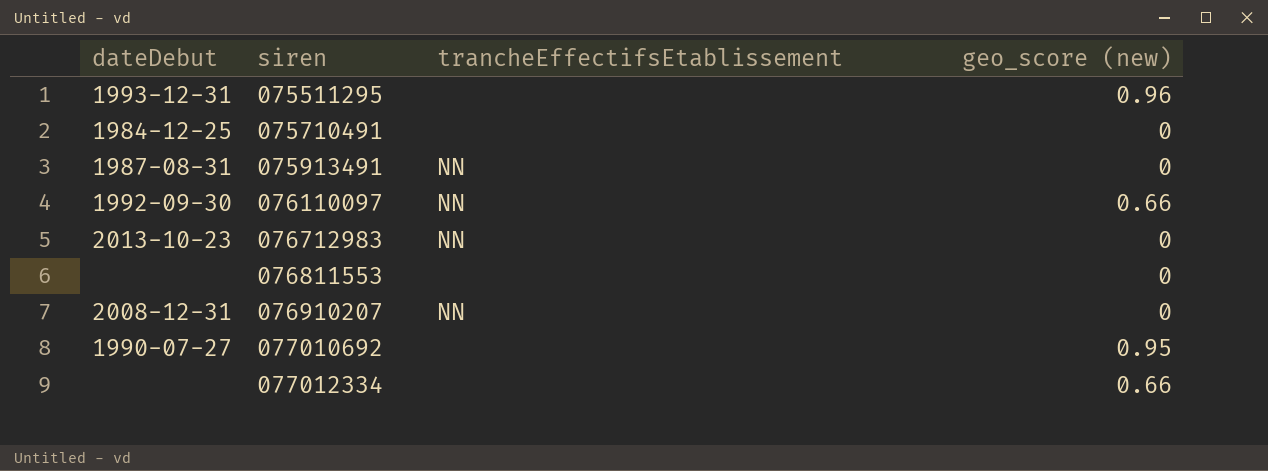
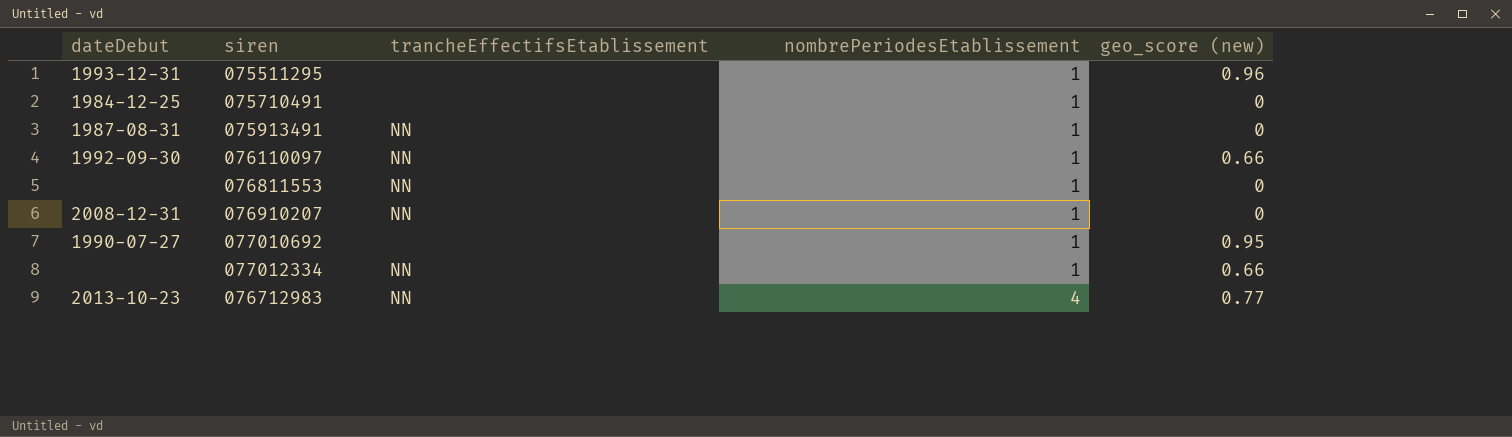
row order: siren ascending -> nombrePeriodesEtablissement ascending
column nombrePeriodesEtablissement | position: none -> 4
076811553 | trancheEffectifsEtablissement: none -> NN
077012334 | trancheEffectifsEtablissement: none -> NN
076712983 | geo_score (new): 0 -> 0.77

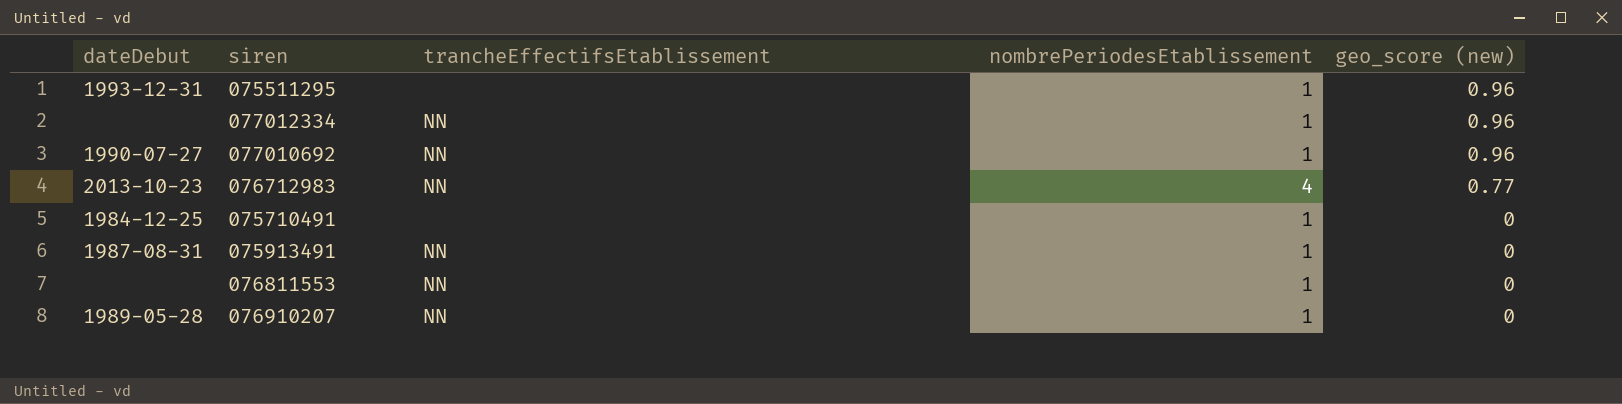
row order: nombrePeriodesEtablissement ascending -> geo_score (new) descending
row 076110097: 1992-09-30 | NN | 1 | 0.66 -> none
077012334 | geo_score (new): 0.66 -> 0.96
077010692 | trancheEffectifsEtablissement: none -> NN
077010692 | geo_score (new): 0.95 -> 0.96
076910207 | dateDebut: 2008-12-31 -> 1989-05-28

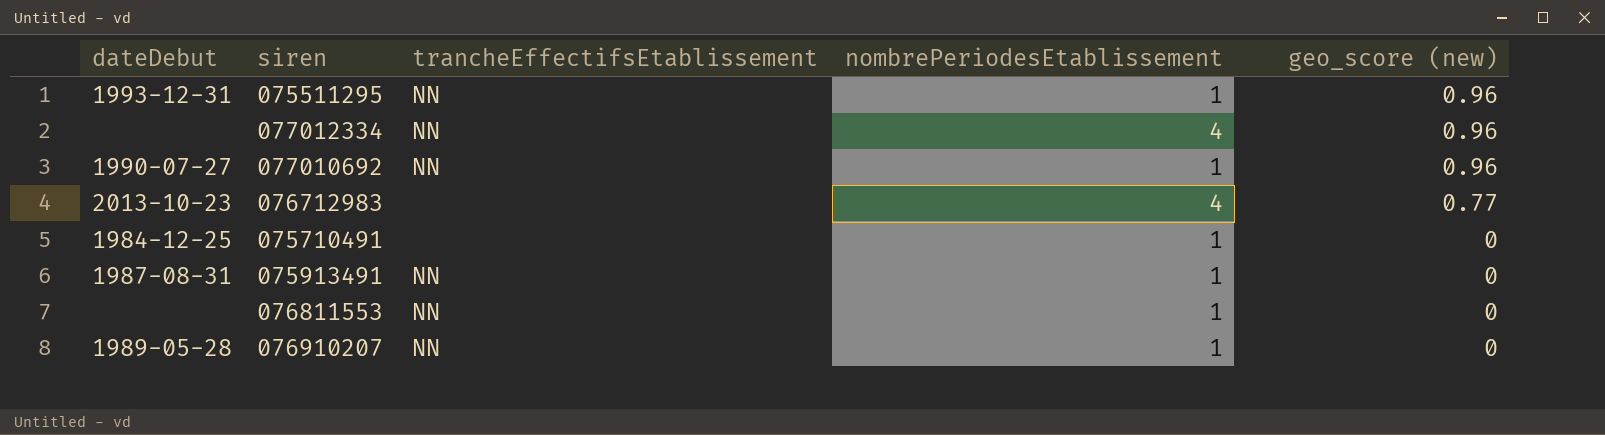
075511295 | trancheEffectifsEtablissement: none -> NN
077012334 | nombrePeriodesEtablissement: 1 -> 4
076712983 | trancheEffectifsEtablissement: NN -> none

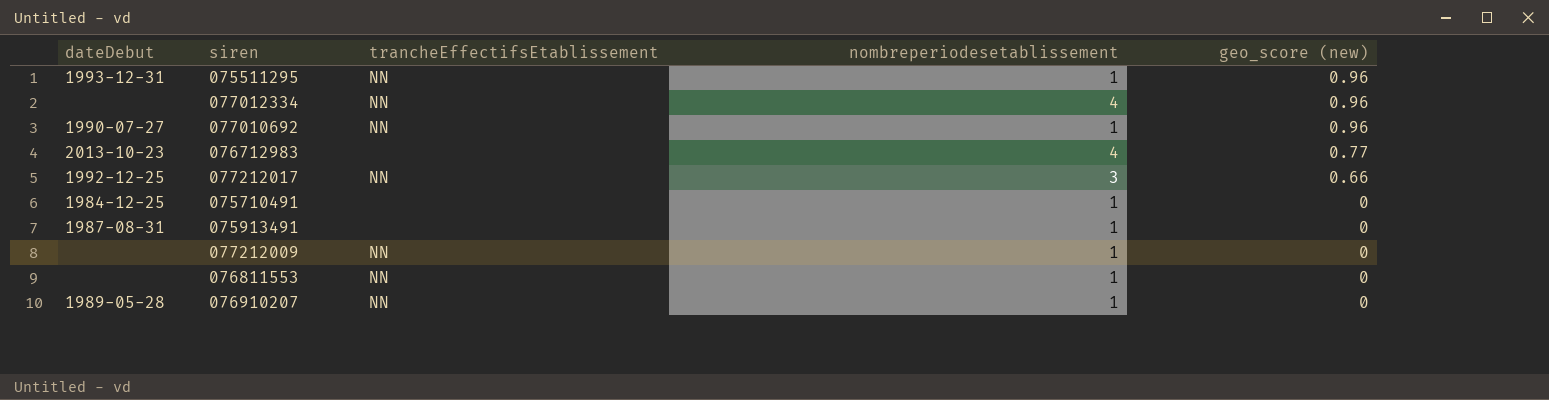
column name: nombrePeriodesEtablissement -> nombreperiodesetablissement
row 077212017: none -> 1992-12-25 | NN | 3 | 0.66
075913491 | trancheEffectifsEtablissement: NN -> none
row 077212009: none -> none | NN | 1 | 0

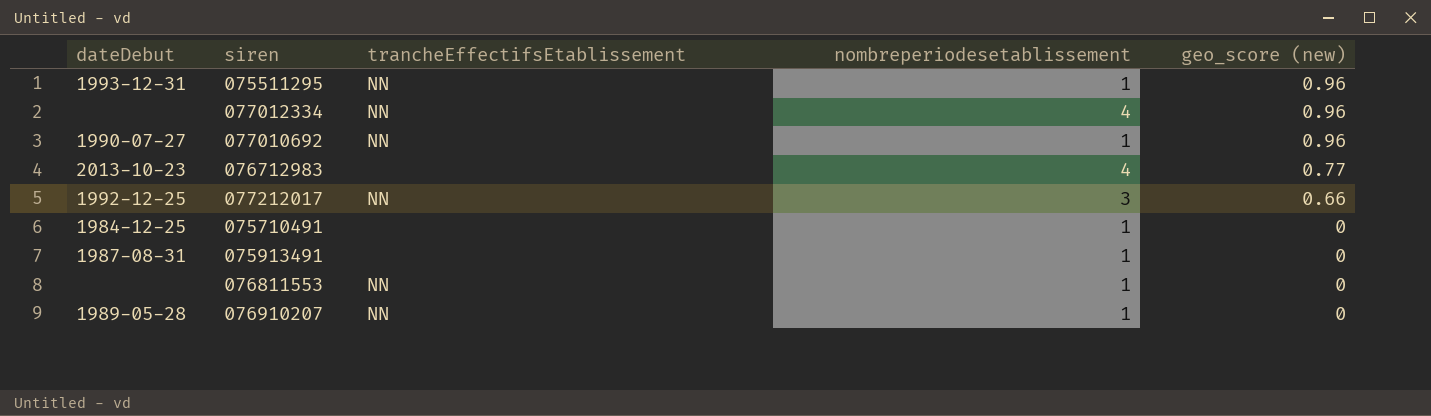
row 077212009: none | NN | 1 | 0 -> none

